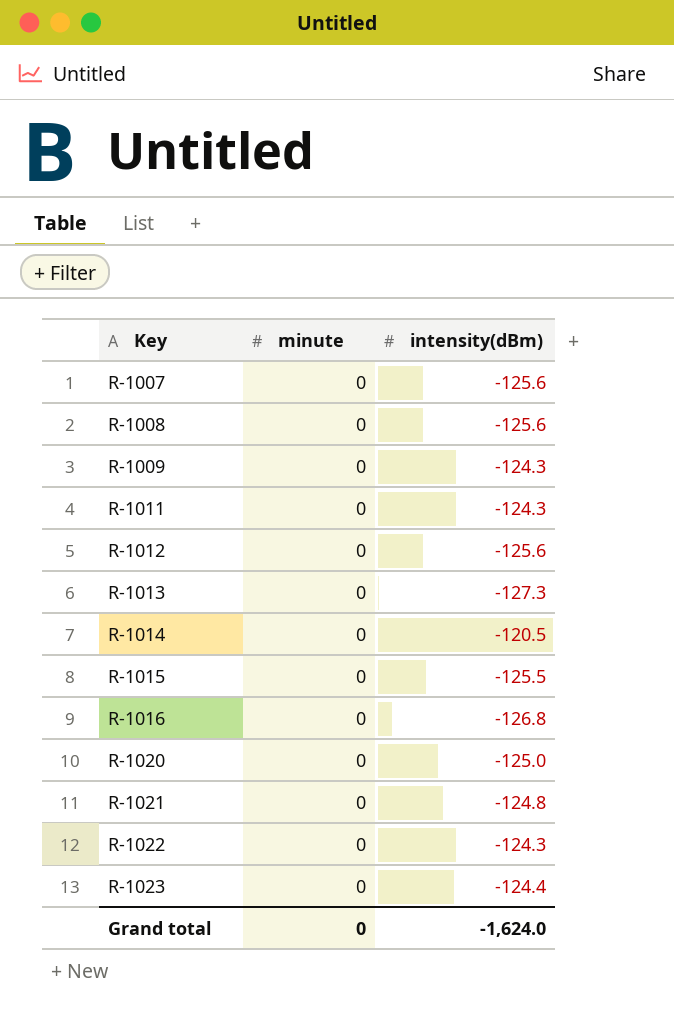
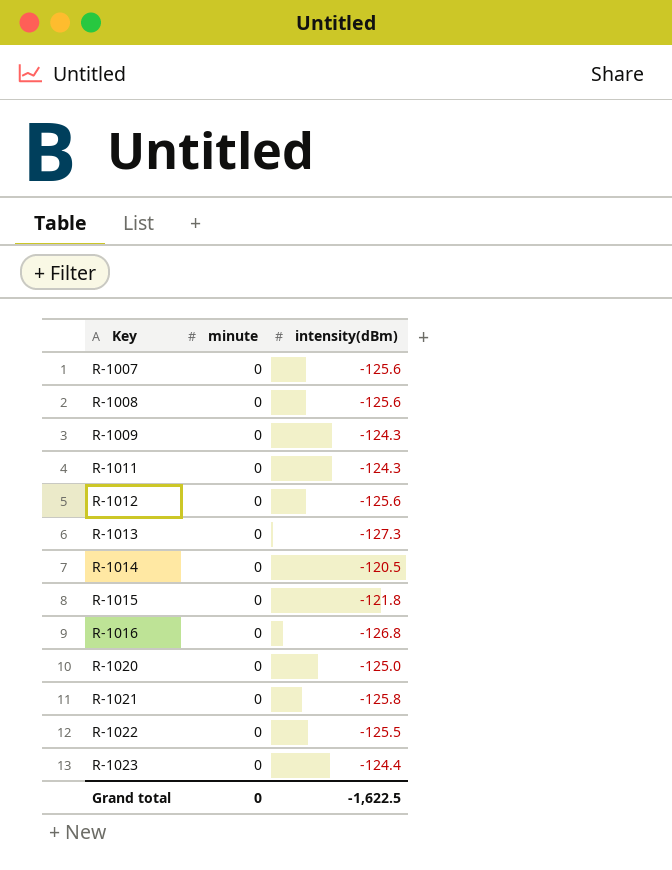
R-1015 | intensity(dBm): -125.5 -> -121.8
R-1021 | intensity(dBm): -124.8 -> -125.8
R-1022 | intensity(dBm): -124.3 -> -125.5
Grand total | intensity(dBm): -1,624.0 -> -1,622.5

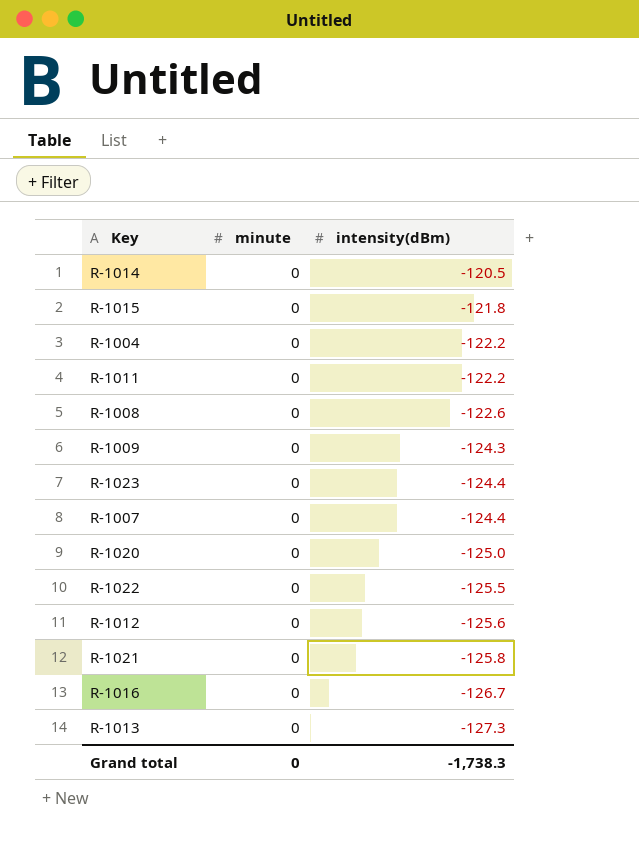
row order: Key ascending -> intensity(dBm) descending
row R-1004: none -> 0 | -122.2
R-1011 | intensity(dBm): -124.3 -> -122.2
R-1008 | intensity(dBm): -125.6 -> -122.6
R-1007 | intensity(dBm): -125.6 -> -124.4
R-1016 | intensity(dBm): -126.8 -> -126.7
Grand total | intensity(dBm): -1,622.5 -> -1,738.3

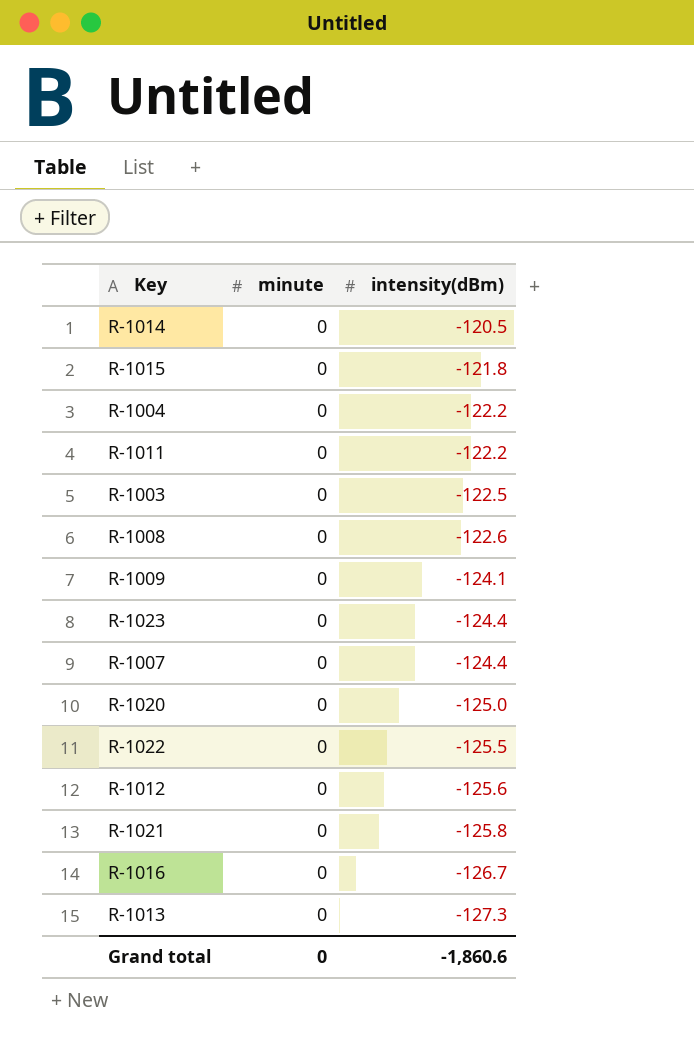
row R-1003: none -> 0 | -122.5
R-1009 | intensity(dBm): -124.3 -> -124.1
Grand total | intensity(dBm): -1,738.3 -> -1,860.6

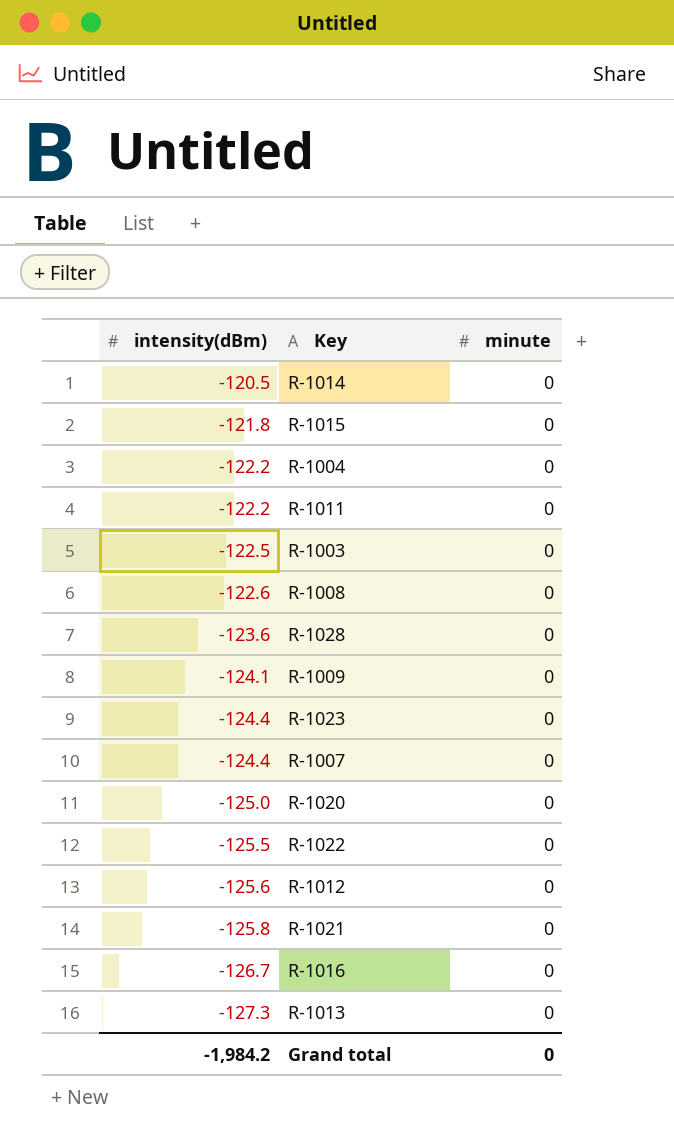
column intensity(dBm) | position: 3 -> 1
row R-1028: none -> -123.6 | 0
Grand total | intensity(dBm): -1,860.6 -> -1,984.2

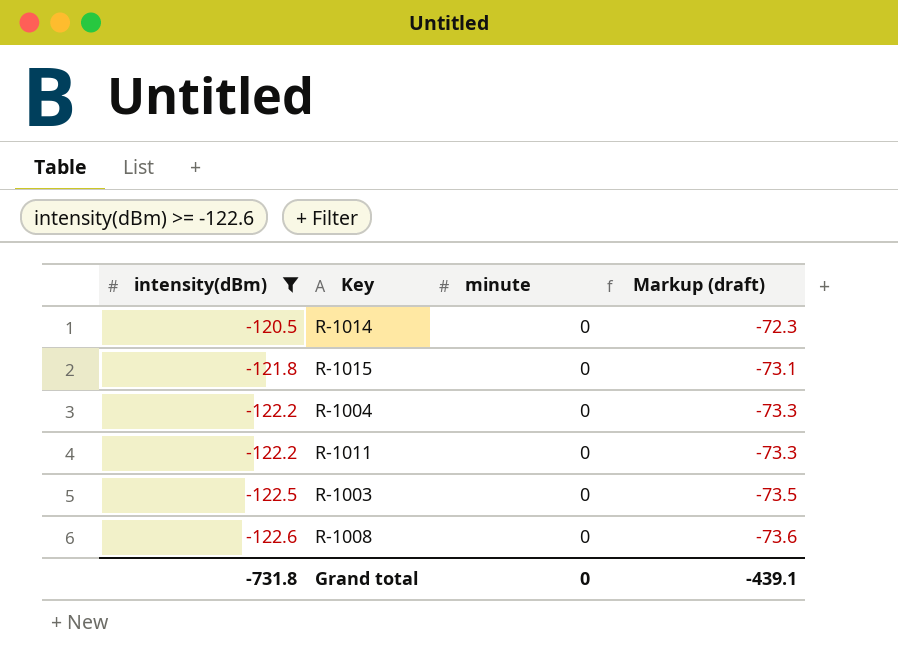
filter: none -> intensity(dBm) >= -122.6
column Markup (draft) | formula: none -> [intensity(dBm)] * 0.6
Grand total | intensity(dBm): -1,984.2 -> -731.8

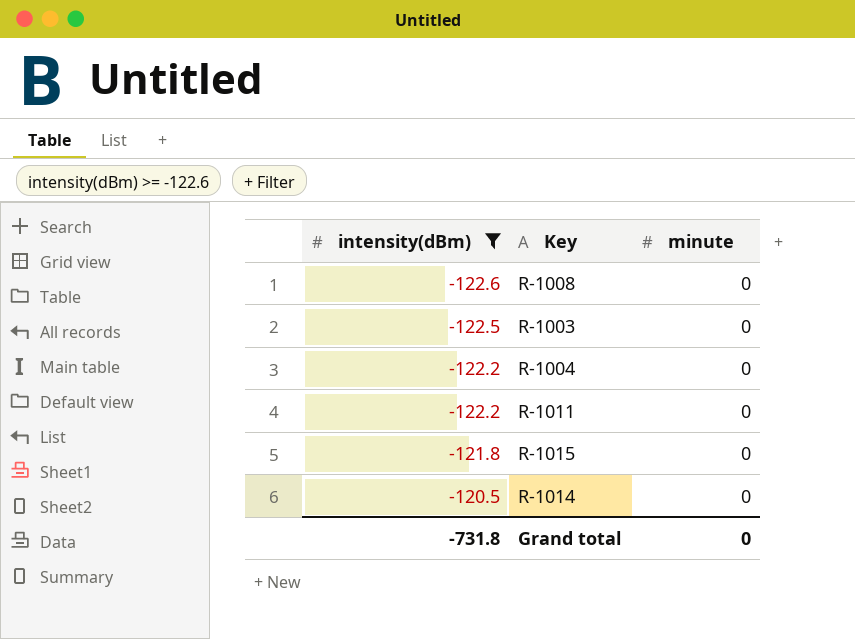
row order: intensity(dBm) descending -> intensity(dBm) ascending
column Markup (draft) | formula: [intensity(dBm)] * 0.6 -> none

